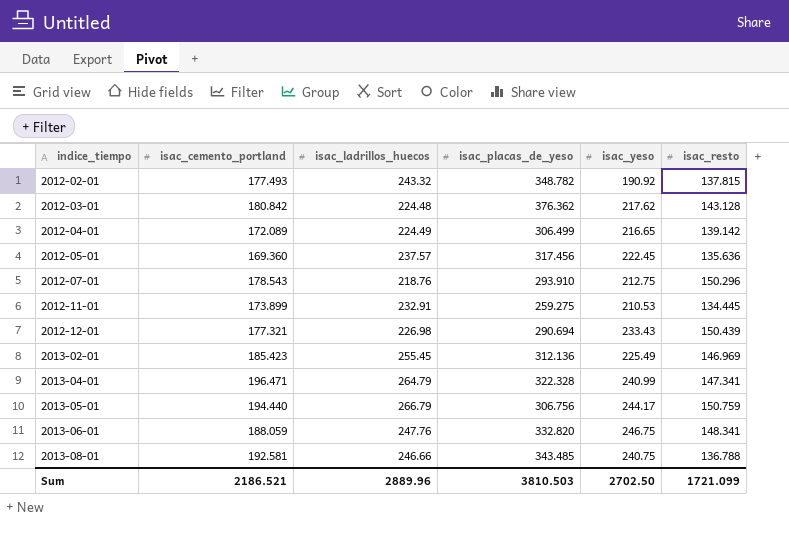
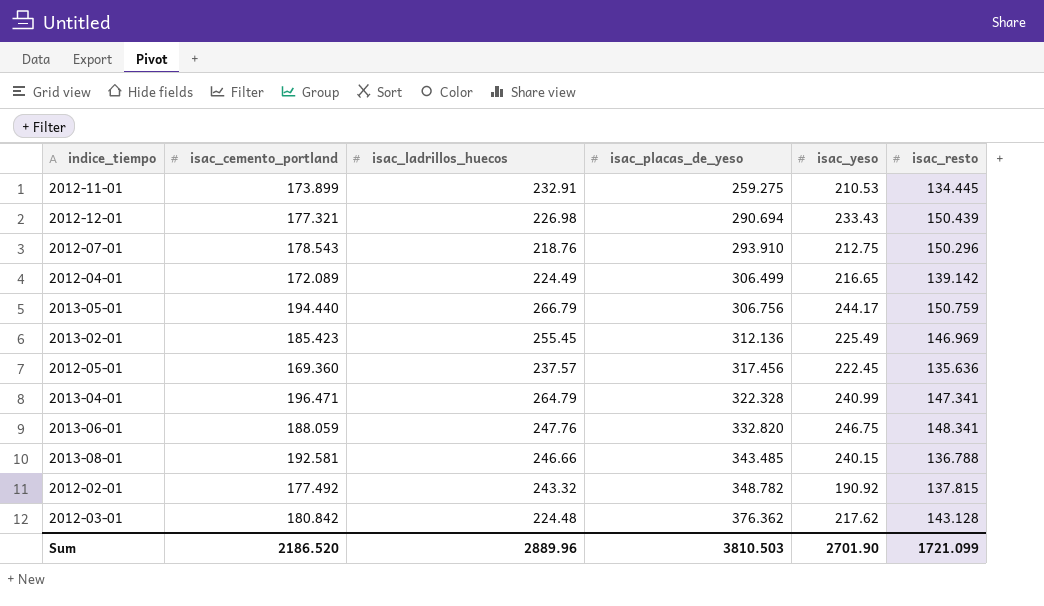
row order: indice_tiempo ascending -> isac_placas_de_yeso ascending
2013-08-01 | isac_yeso: 240.75 -> 240.15
2012-02-01 | isac_cemento_portland: 177.493 -> 177.492
Sum | isac_cemento_portland: 2186.521 -> 2186.520
Sum | isac_yeso: 2702.50 -> 2701.90

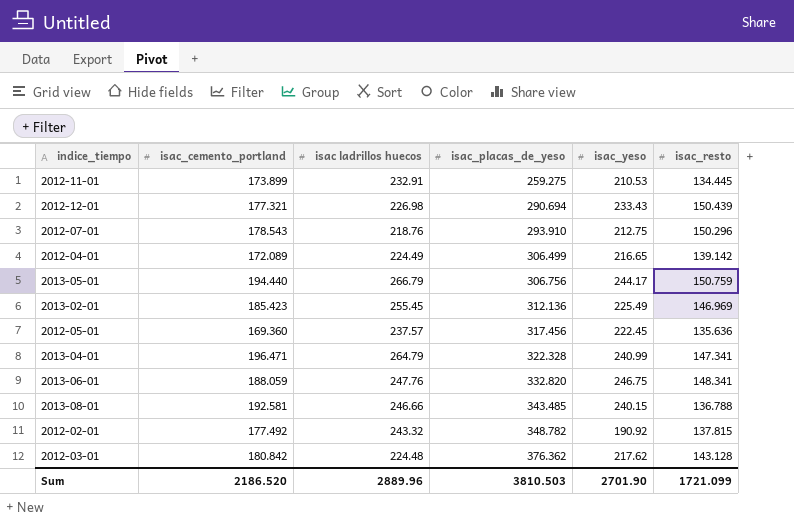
column name: isac_ladrillos_huecos -> isac ladrillos huecos

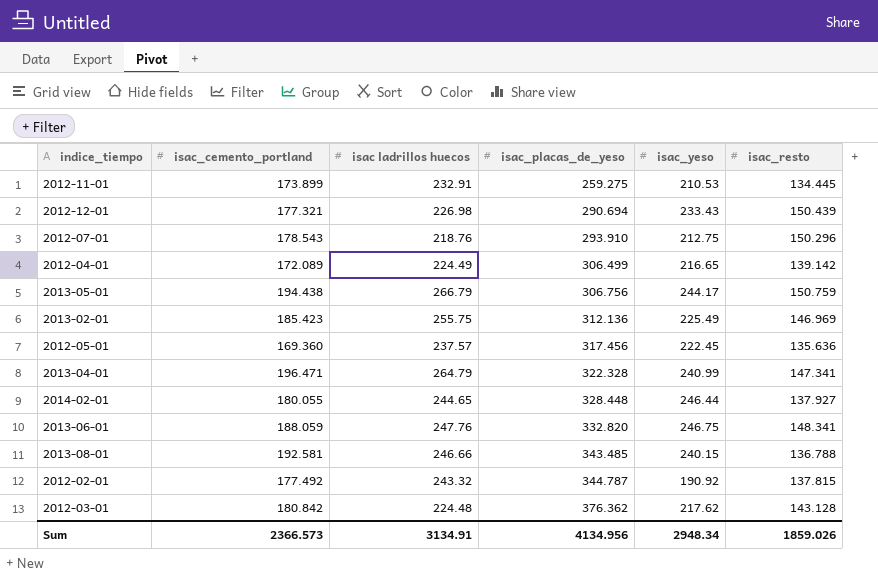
2013-05-01 | isac_cemento_portland: 194.440 -> 194.438
2013-02-01 | isac ladrillos huecos: 255.45 -> 255.75
row 2014-02-01: none -> 180.055 | 244.65 | 328.448 | 246.44 | 137.927
2012-02-01 | isac_placas_de_yeso: 348.782 -> 344.787
Sum | isac_cemento_portland: 2186.520 -> 2366.573
Sum | isac ladrillos huecos: 2889.96 -> 3134.91
Sum | isac_placas_de_yeso: 3810.503 -> 4134.956
Sum | isac_yeso: 2701.90 -> 2948.34
Sum | isac_resto: 1721.099 -> 1859.026

